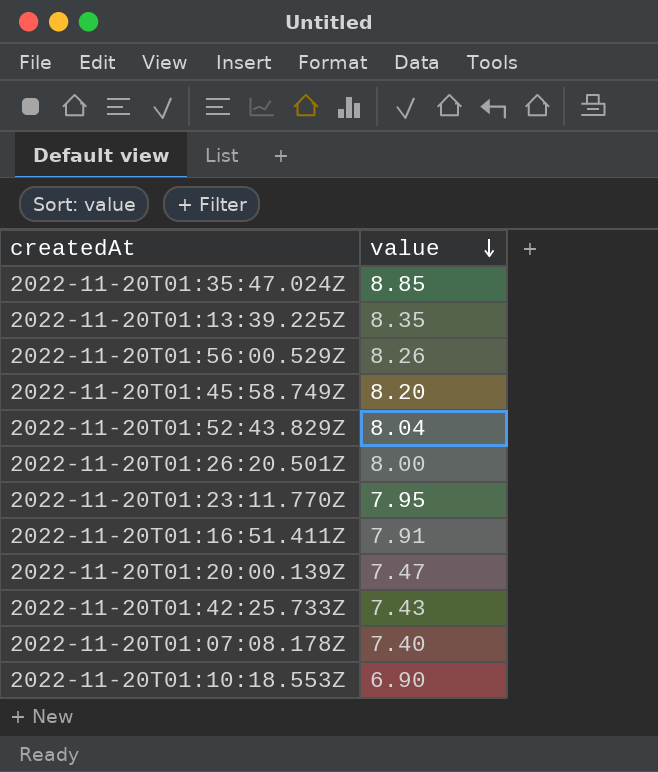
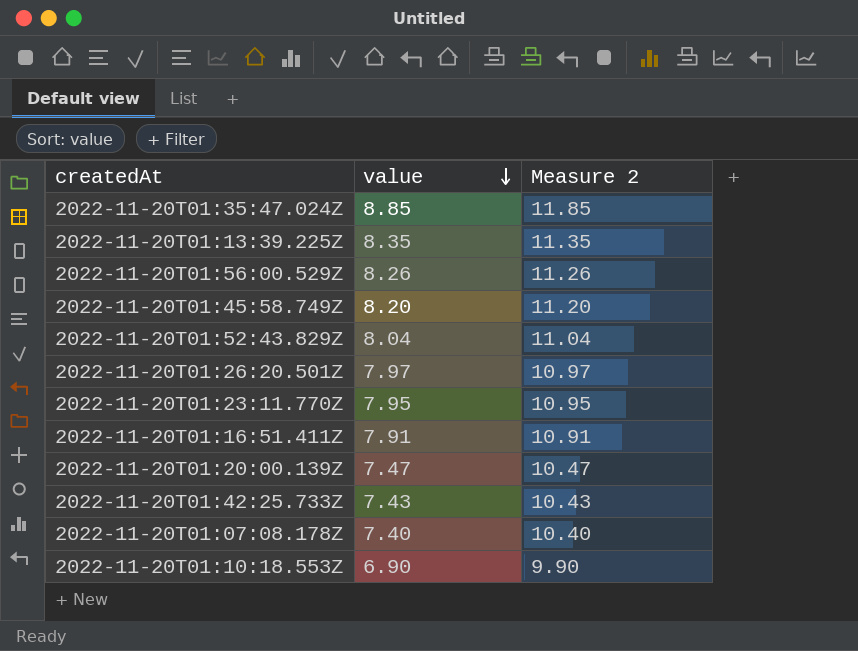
column Measure 2 | formula: none -> [value] + 3
2022-11-20T01:26:20.501Z | value: 8.00 -> 7.97

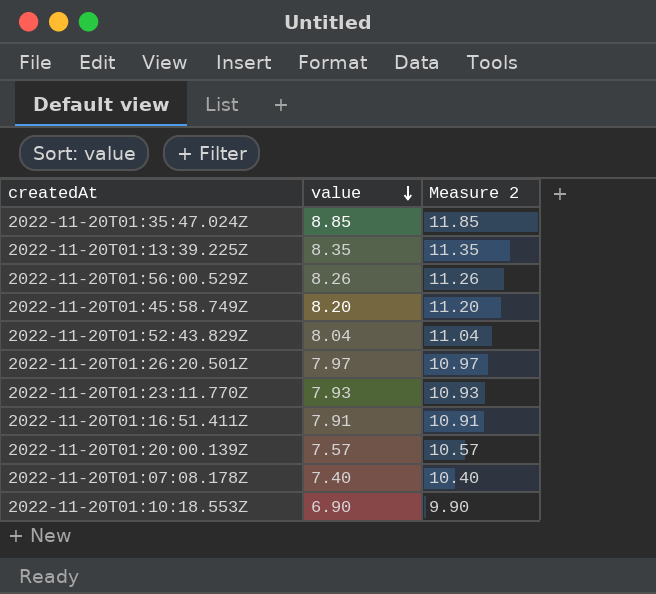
row 2022-11-20T01:42:25.733Z: 7.43 | 10.43 -> none
2022-11-20T01:23:11.770Z | value: 7.95 -> 7.93
2022-11-20T01:23:11.770Z | Measure 2: 10.95 -> 10.93
2022-11-20T01:20:00.139Z | value: 7.47 -> 7.57
2022-11-20T01:20:00.139Z | Measure 2: 10.47 -> 10.57

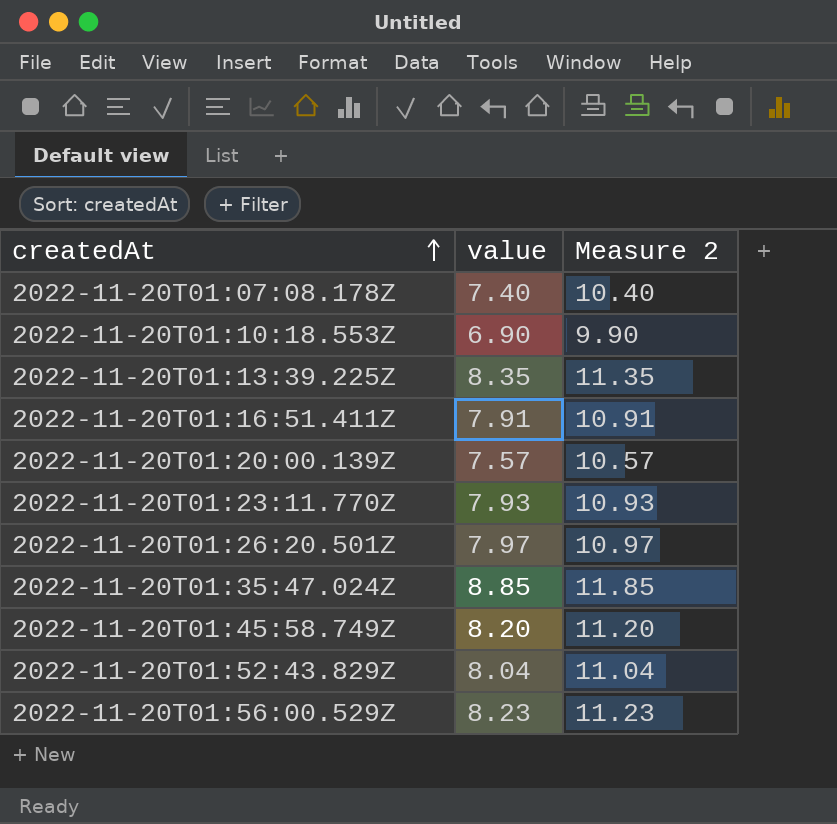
row order: value descending -> createdAt ascending
2022-11-20T01:56:00.529Z | value: 8.26 -> 8.23
2022-11-20T01:56:00.529Z | Measure 2: 11.26 -> 11.23

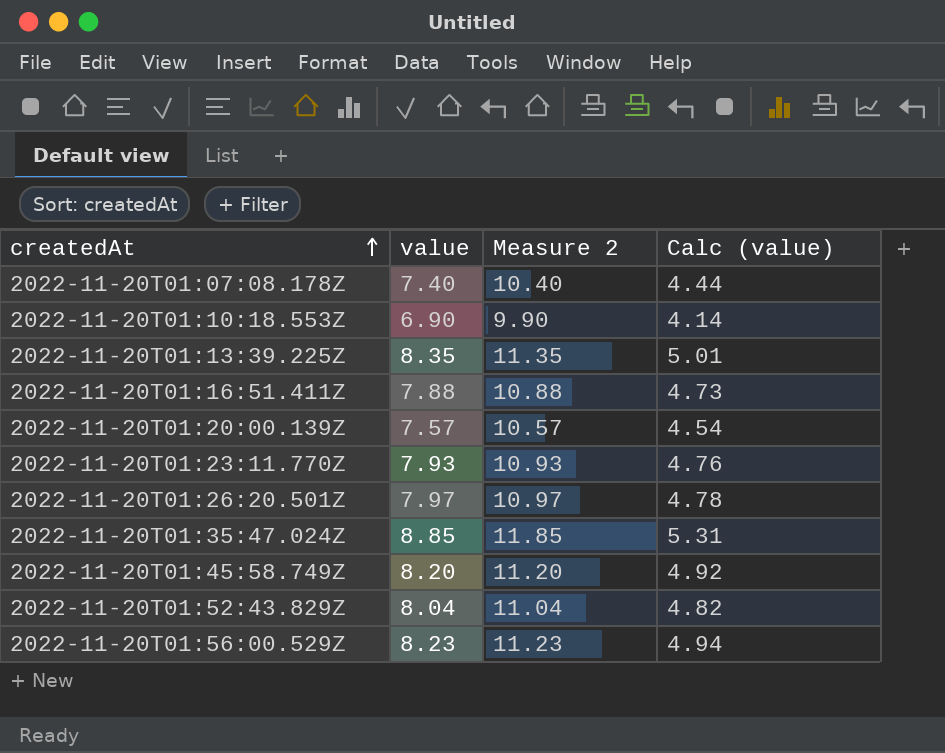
column Calc (value) | formula: none -> [value] * 0.6
2022-11-20T01:16:51.411Z | value: 7.91 -> 7.88
2022-11-20T01:16:51.411Z | Measure 2: 10.91 -> 10.88

